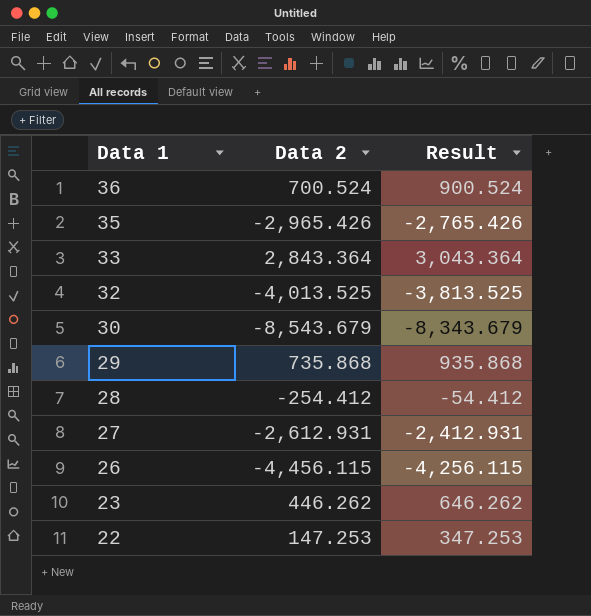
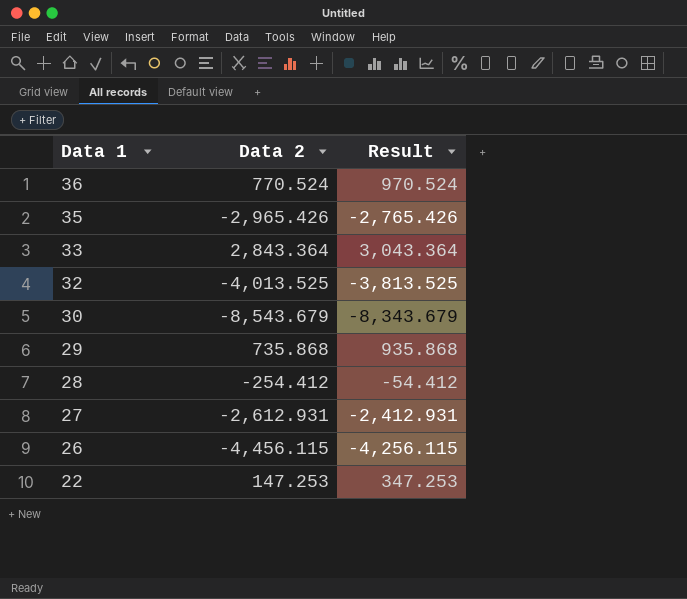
row 23: 446.262 | 646.262 -> none
36 | Data 2: 700.524 -> 770.524
36 | Result: 900.524 -> 970.524

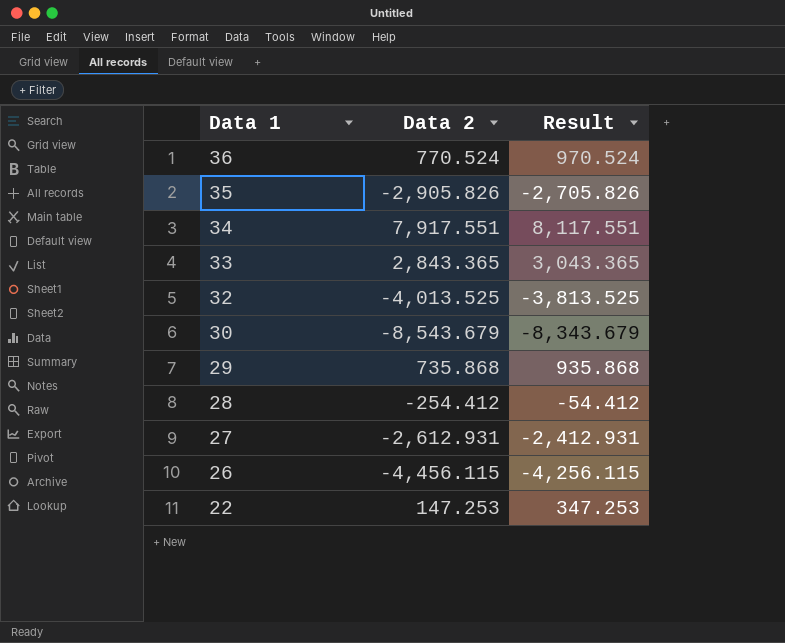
35 | Data 2: -2,965.426 -> -2,905.826
35 | Result: -2,765.426 -> -2,705.826
row 34: none -> 7,917.551 | 8,117.551
33 | Data 2: 2,843.364 -> 2,843.365
33 | Result: 3,043.364 -> 3,043.365

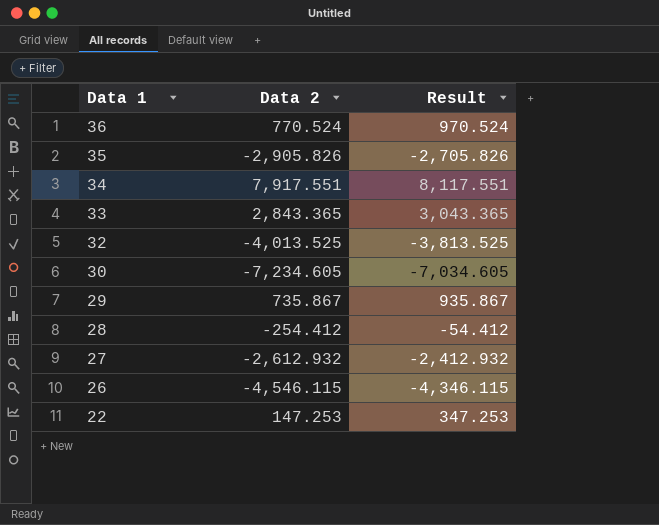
30 | Data 2: -8,543.679 -> -7,234.605
30 | Result: -8,343.679 -> -7,034.605
29 | Data 2: 735.868 -> 735.867
29 | Result: 935.868 -> 935.867
27 | Data 2: -2,612.931 -> -2,612.932
27 | Result: -2,412.931 -> -2,412.932
26 | Data 2: -4,456.115 -> -4,546.115
26 | Result: -4,256.115 -> -4,346.115

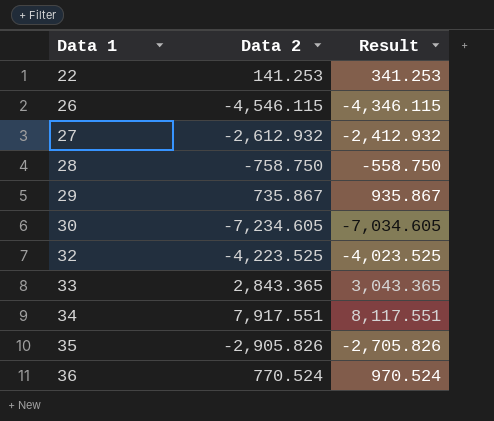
row order: Data 1 descending -> Data 1 ascending
22 | Data 2: 147.253 -> 141.253
22 | Result: 347.253 -> 341.253
28 | Data 2: -254.412 -> -758.750
28 | Result: -54.412 -> -558.750
32 | Data 2: -4,013.525 -> -4,223.525
32 | Result: -3,813.525 -> -4,023.525

